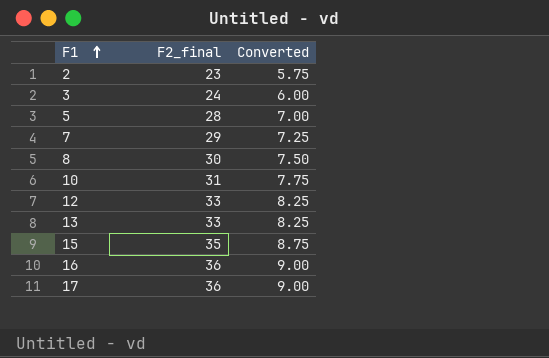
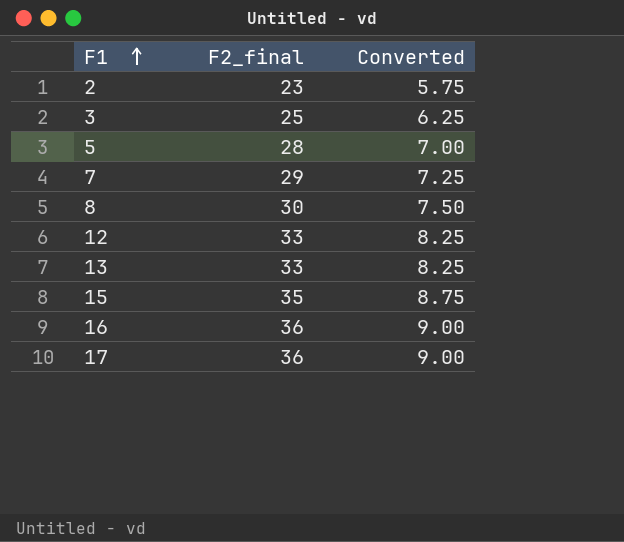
row 10: 31 | 7.75 -> none
3 | F2_final: 24 -> 25
3 | Converted: 6.00 -> 6.25

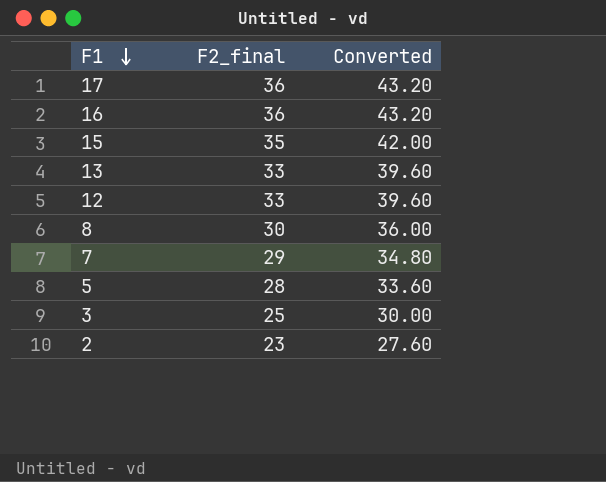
row order: F1 ascending -> F1 descending
column Converted | formula: [F2_final] * 0.25 -> [F2_final] * 1.2

